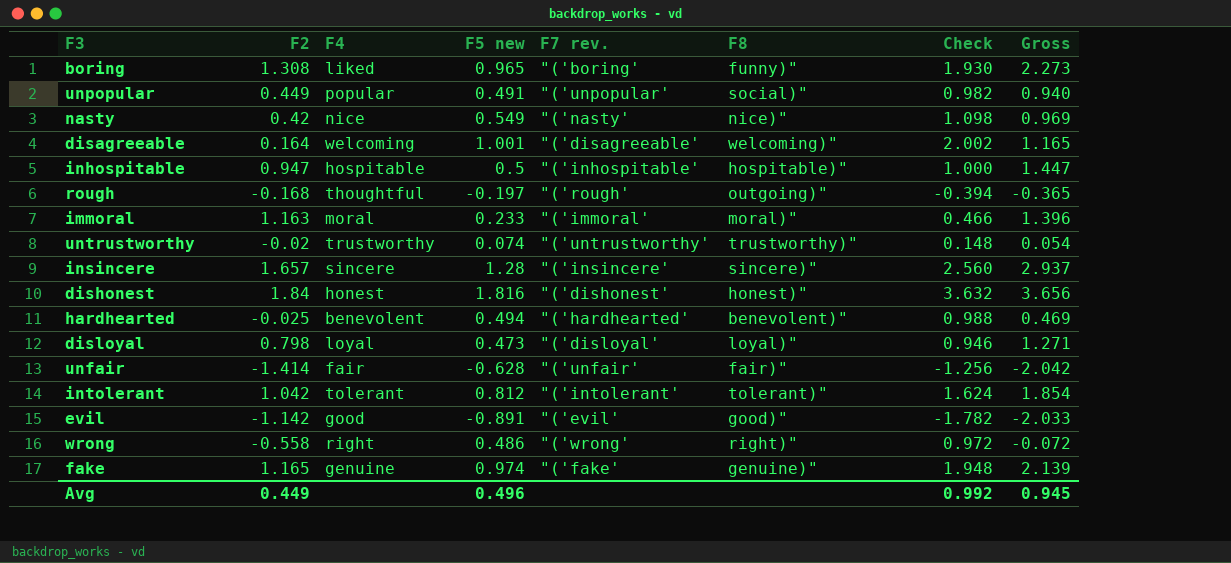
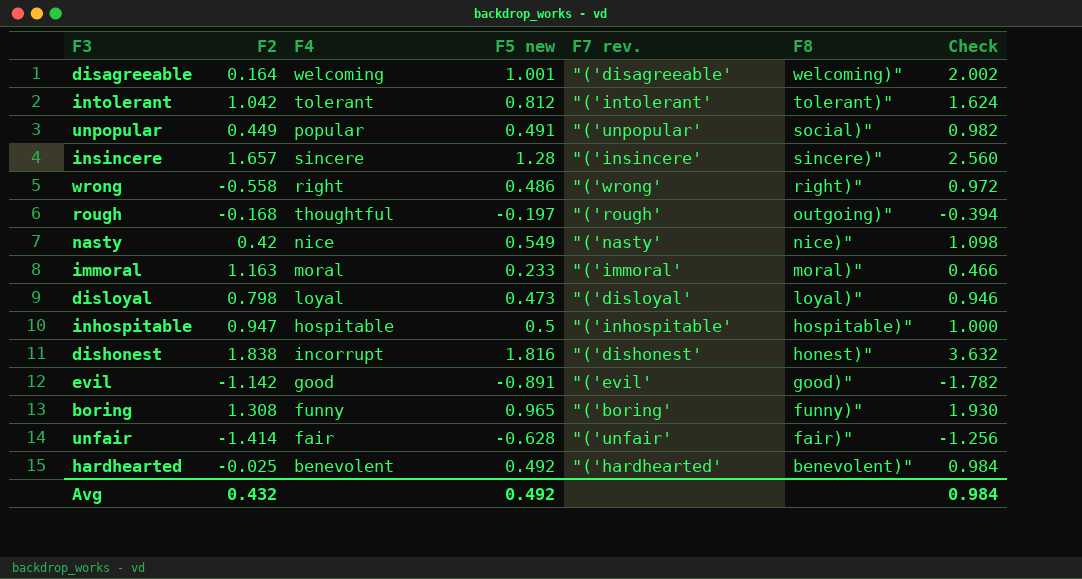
row order: none -> F8 descending
column Gross | formula: [F2] + [F5 new] -> none
row untrustworthy: -0.02 | trustworthy | 0.074 | "('untrustworthy' | trustworthy)" | 0.148 | 0.054 -> none
row fake: 1.165 | genuine | 0.974 | "('fake' | genuine)" | 1.948 | 2.139 -> none
dishonest | F2: 1.84 -> 1.838
dishonest | F4: honest -> incorrupt
boring | F4: liked -> funny
hardhearted | F5 new: 0.494 -> 0.492
hardhearted | Check: 0.988 -> 0.984
Avg | F2: 0.449 -> 0.432
Avg | F5 new: 0.496 -> 0.492
Avg | Check: 0.992 -> 0.984

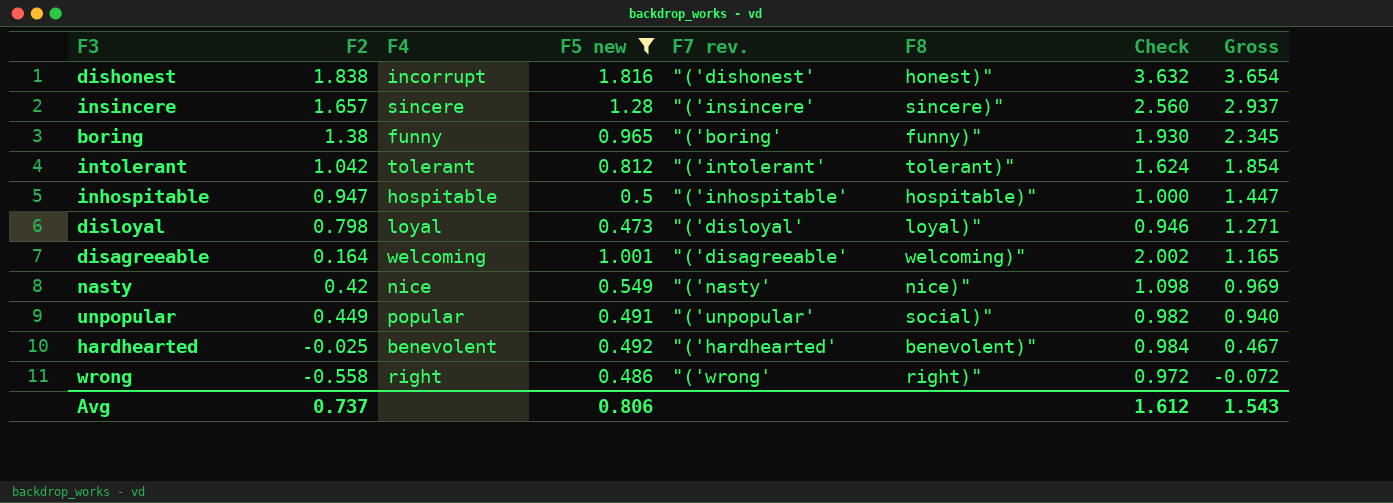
filter: none -> F5 new >= 0.473
row order: F8 descending -> Gross descending
column Gross | formula: none -> [F2] + [F5 new]
boring | F2: 1.308 -> 1.38
Avg | F2: 0.432 -> 0.737
Avg | F5 new: 0.492 -> 0.806
Avg | Check: 0.984 -> 1.612

